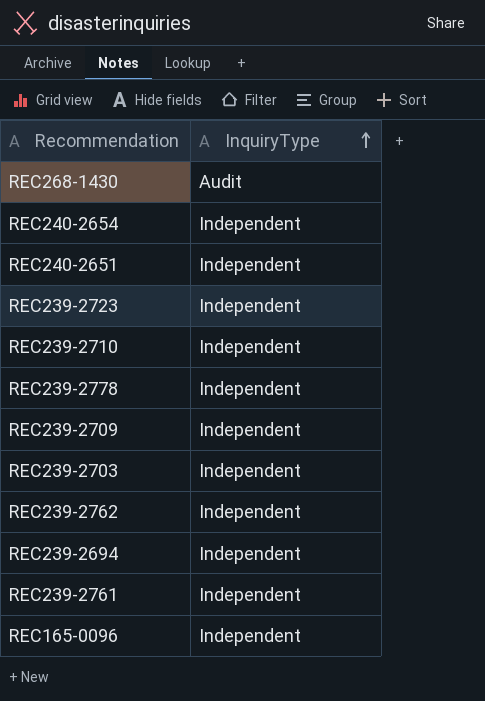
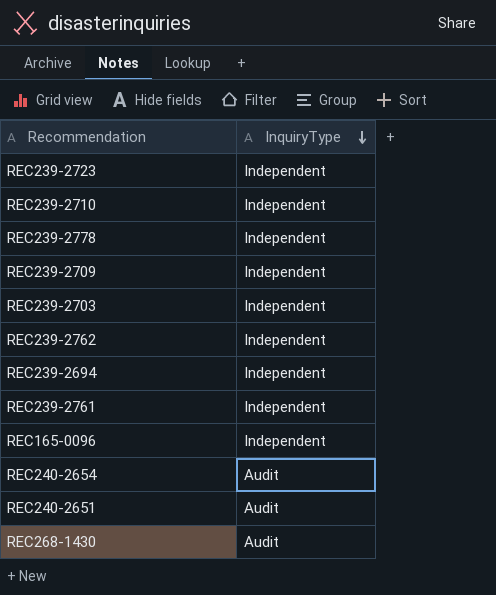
row order: InquiryType ascending -> InquiryType descending
REC240-2654 | InquiryType: Independent -> Audit
REC240-2651 | InquiryType: Independent -> Audit

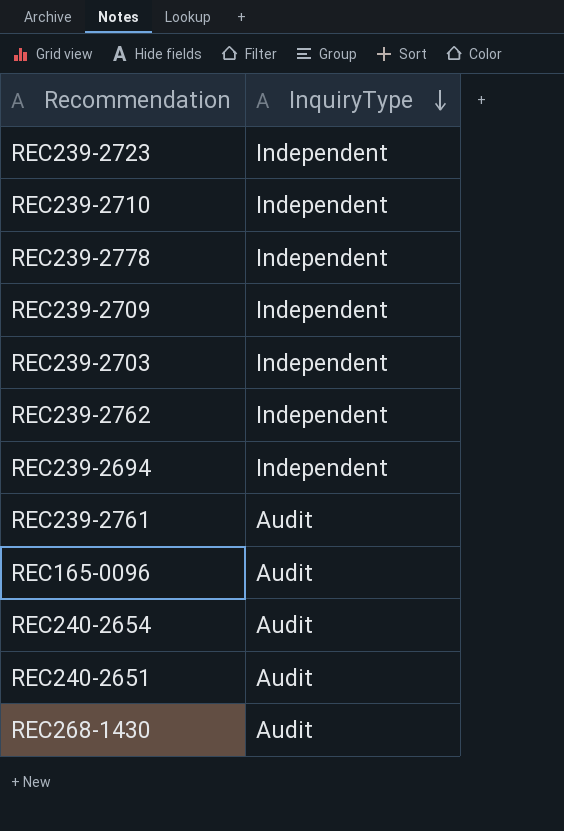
REC239-2761 | InquiryType: Independent -> Audit
REC165-0096 | InquiryType: Independent -> Audit

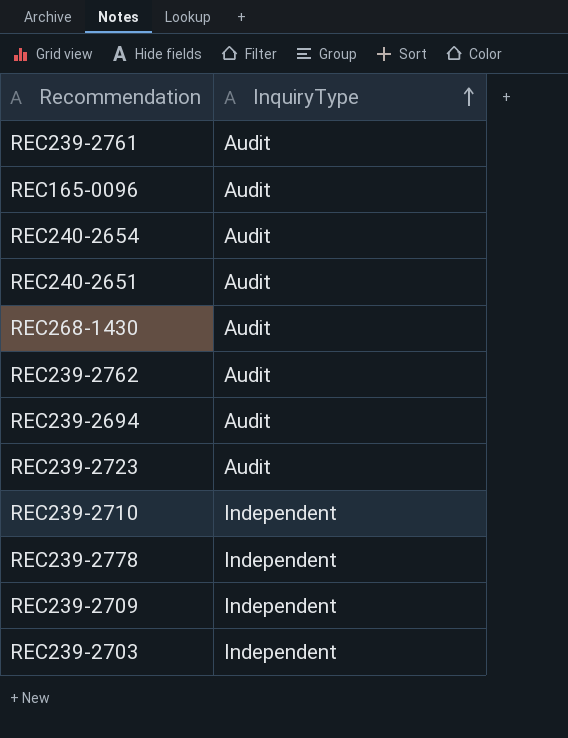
row order: InquiryType descending -> InquiryType ascending
REC239-2762 | InquiryType: Independent -> Audit
REC239-2694 | InquiryType: Independent -> Audit
REC239-2723 | InquiryType: Independent -> Audit

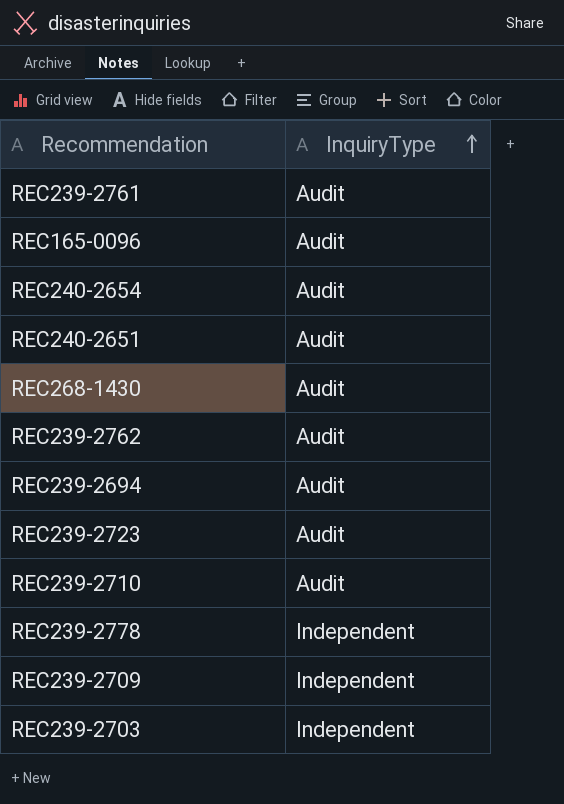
REC239-2710 | InquiryType: Independent -> Audit

